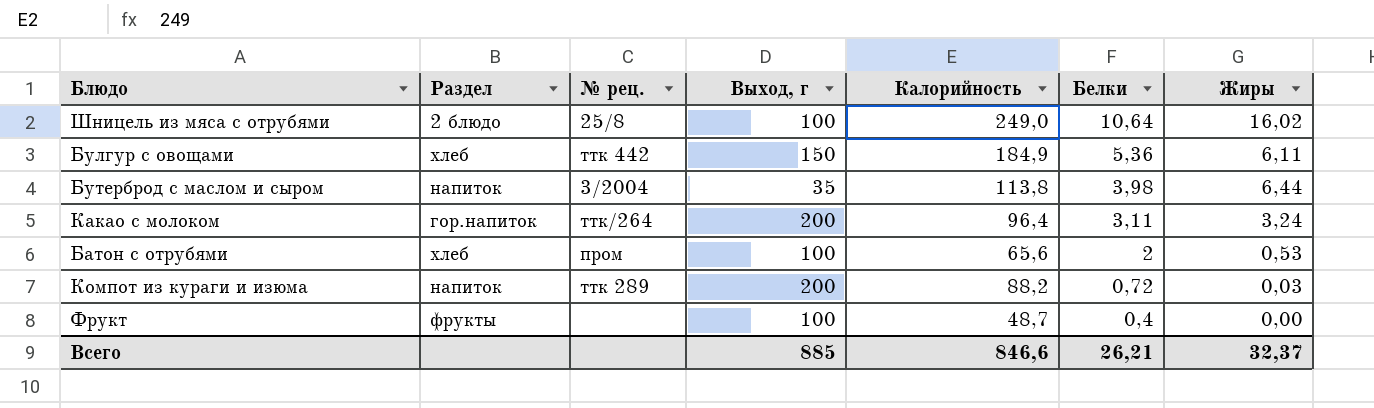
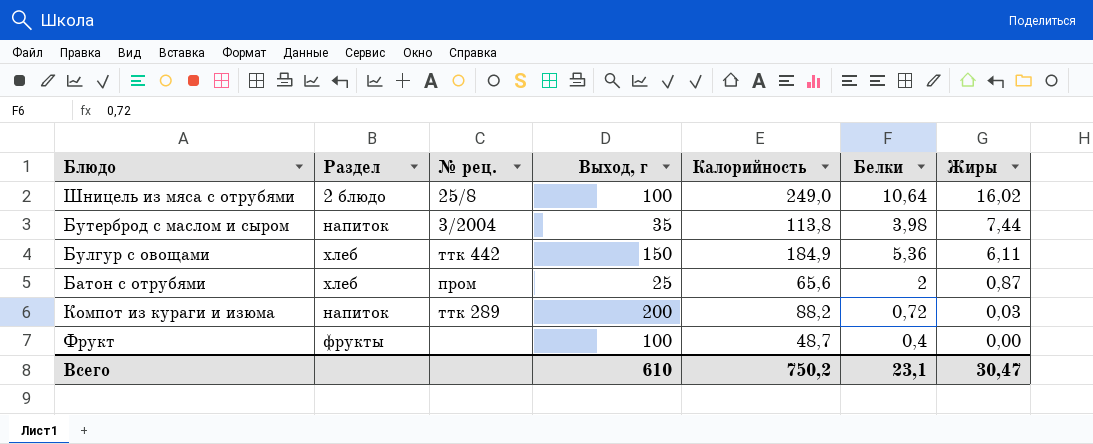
row order: Белки descending -> Жиры descending
row Какао с молоком: гор.напиток | ттк/264 | 200 | 96,4 | 3,11 | 3,24 -> none
Бутерброд с маслом и сыром | Жиры: 6,44 -> 7,44
Батон с отрубями | Выход, г: 100 -> 25
Батон с отрубями | Жиры: 0,53 -> 0,87
Всего | Выход, г: 885 -> 610
Всего | Калорийность: 846,6 -> 750,2
Всего | Белки: 26,21 -> 23,1
Всего | Жиры: 32,37 -> 30,47

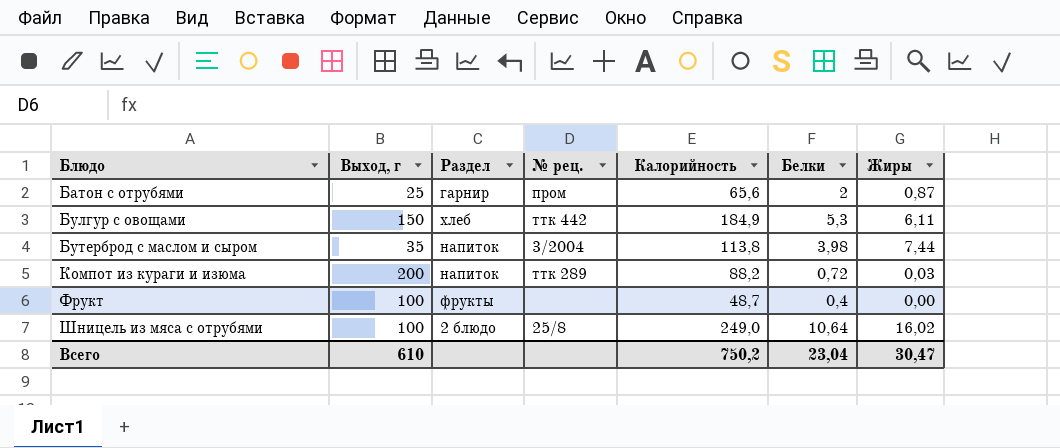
row order: Жиры descending -> Блюдо ascending
column Выход, г | position: 4 -> 2
Батон с отрубями | Раздел: хлеб -> гарнир
Булгур с овощами | Белки: 5,36 -> 5,3
Всего | Белки: 23,1 -> 23,04

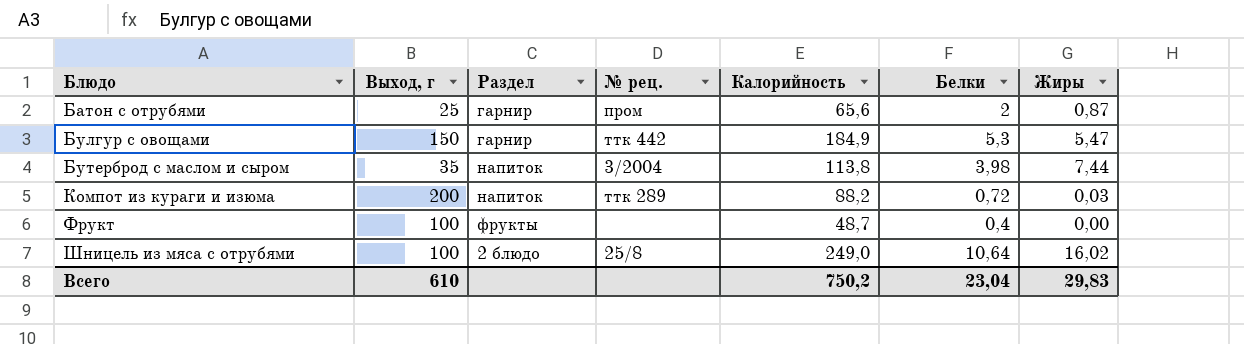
Булгур с овощами | Раздел: хлеб -> гарнир
Булгур с овощами | Жиры: 6,11 -> 5,47
Всего | Жиры: 30,47 -> 29,83

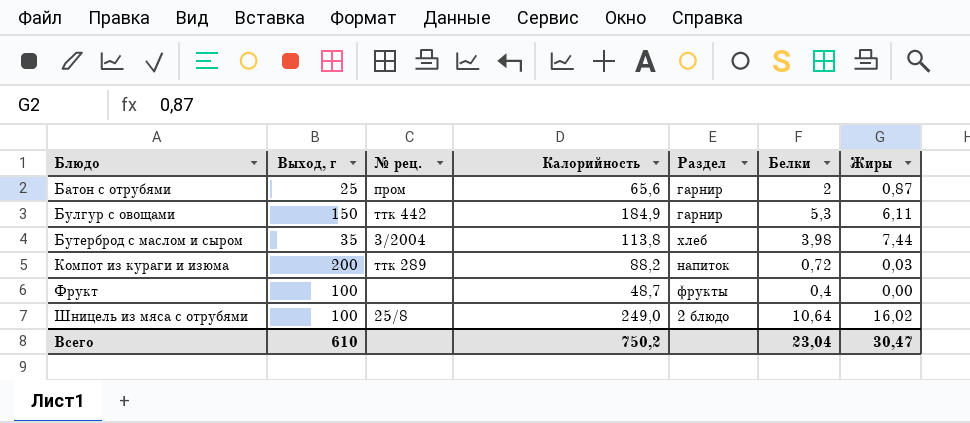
column Раздел | position: 3 -> 5
Булгур с овощами | Жиры: 5,47 -> 6,11
Бутерброд с маслом и сыром | Раздел: напиток -> хлеб
Всего | Жиры: 29,83 -> 30,47

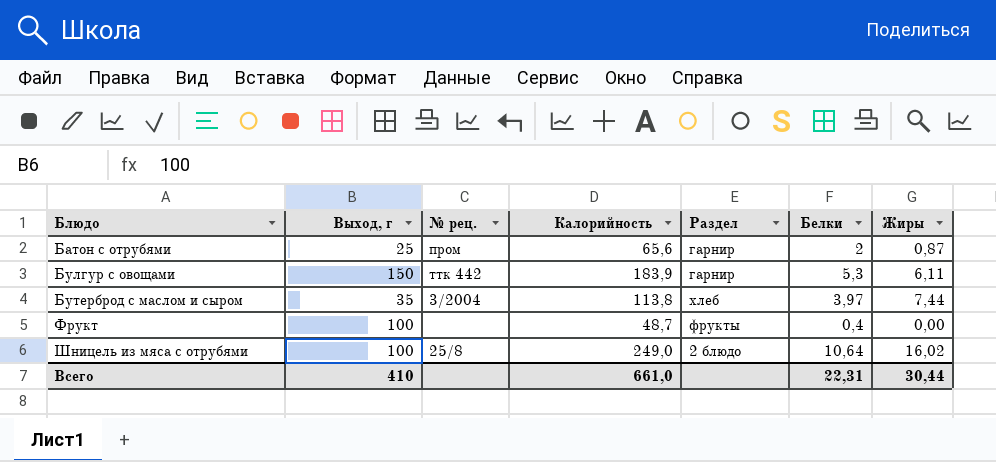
row Компот из кураги и изюма: 200 | ттк 289 | 88,2 | напиток | 0,72 | 0,03 -> none
Булгур с овощами | Калорийность: 184,9 -> 183,9
Бутерброд с маслом и сыром | Белки: 3,98 -> 3,97
Всего | Выход, г: 610 -> 410
Всего | Калорийность: 750,2 -> 661,0
Всего | Белки: 23,04 -> 22,31
Всего | Жиры: 30,47 -> 30,44

